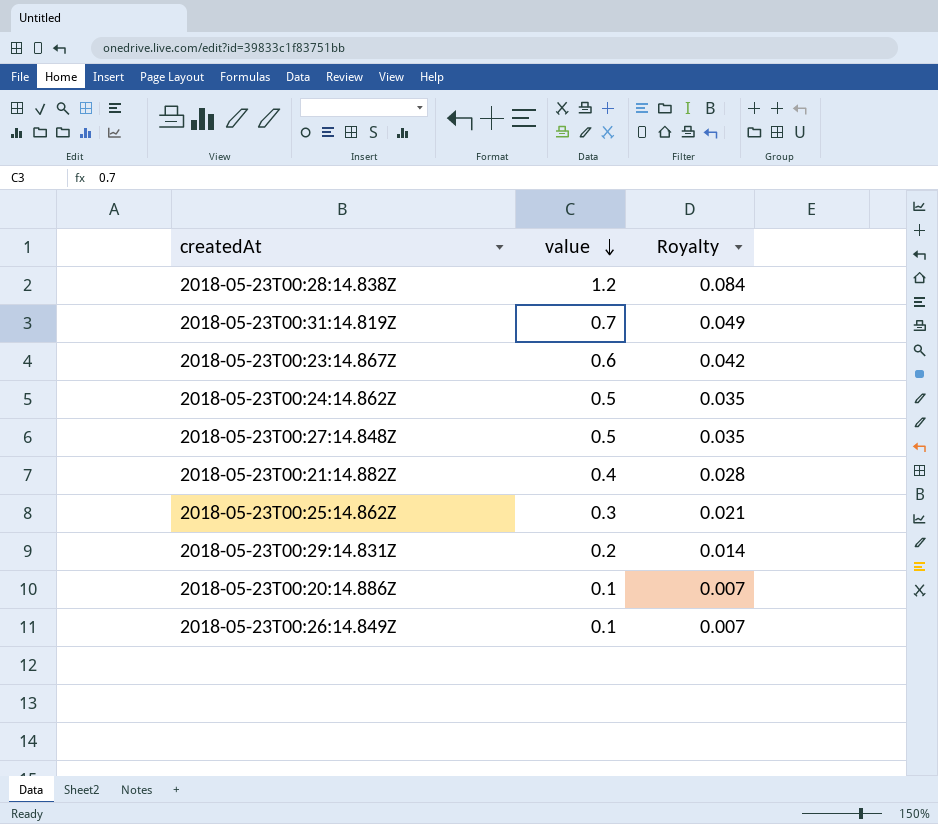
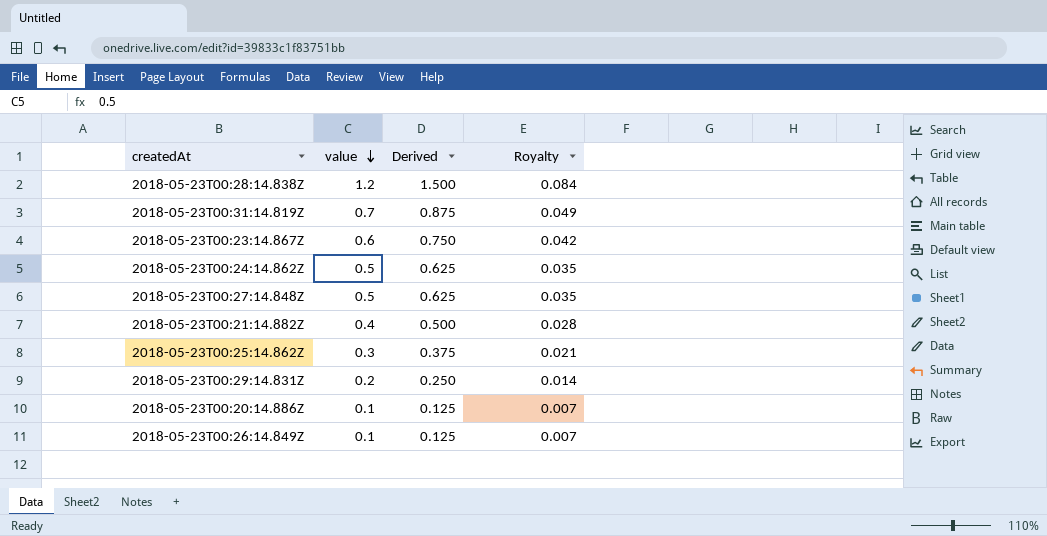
column Derived | formula: none -> [value] * 1.25

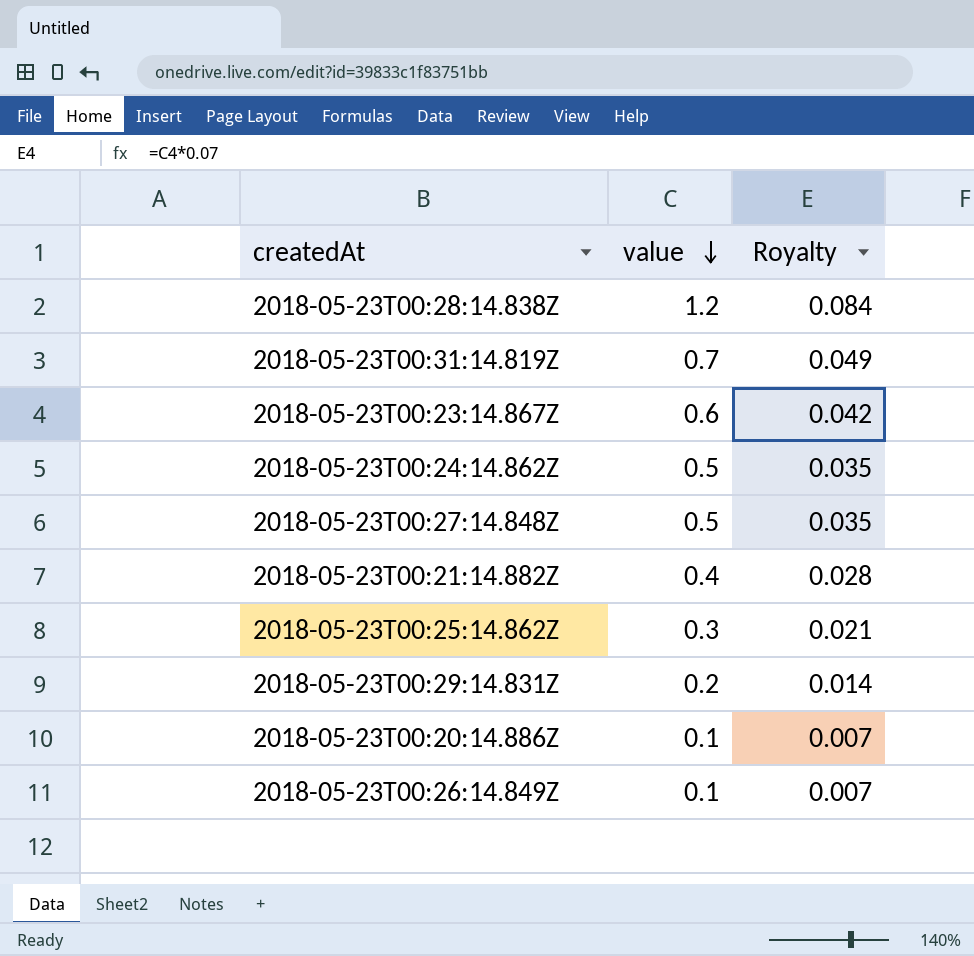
column Derived | formula: [value] * 1.25 -> none

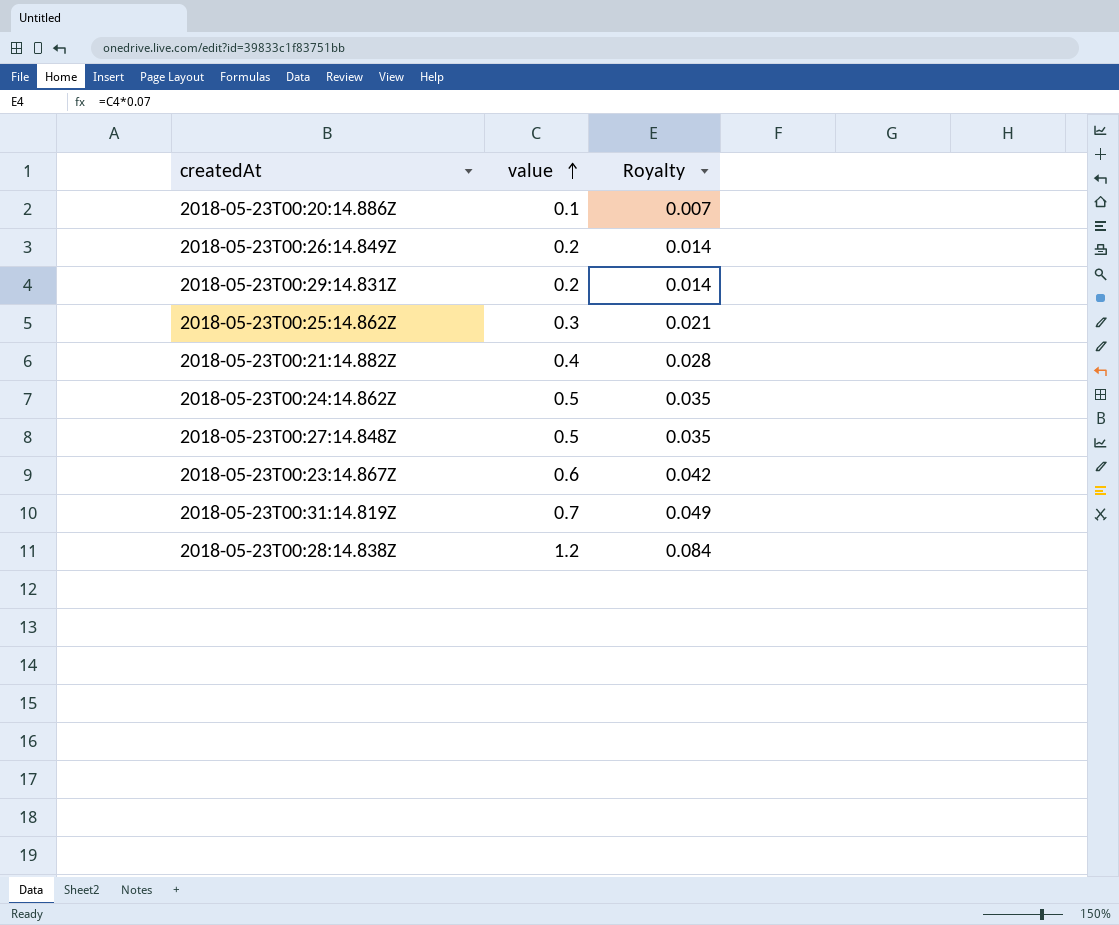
row order: value descending -> value ascending
2018-05-23T00:26:14.849Z | value: 0.1 -> 0.2
2018-05-23T00:26:14.849Z | Royalty: 0.007 -> 0.014

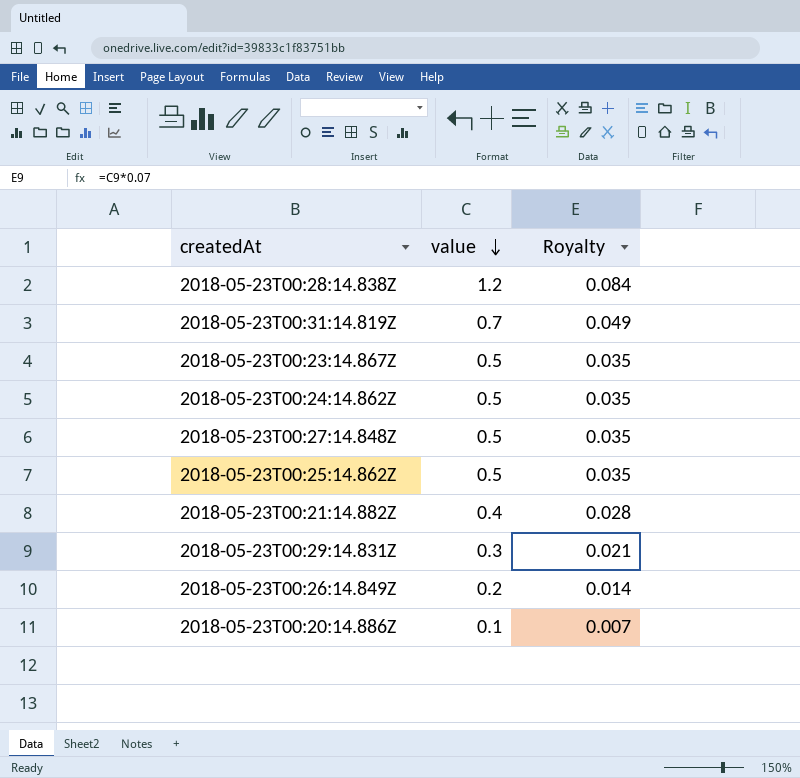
row order: value ascending -> value descending
2018-05-23T00:23:14.867Z | value: 0.6 -> 0.5
2018-05-23T00:23:14.867Z | Royalty: 0.042 -> 0.035
2018-05-23T00:25:14.862Z | value: 0.3 -> 0.5
2018-05-23T00:25:14.862Z | Royalty: 0.021 -> 0.035
2018-05-23T00:29:14.831Z | value: 0.2 -> 0.3
2018-05-23T00:29:14.831Z | Royalty: 0.014 -> 0.021

